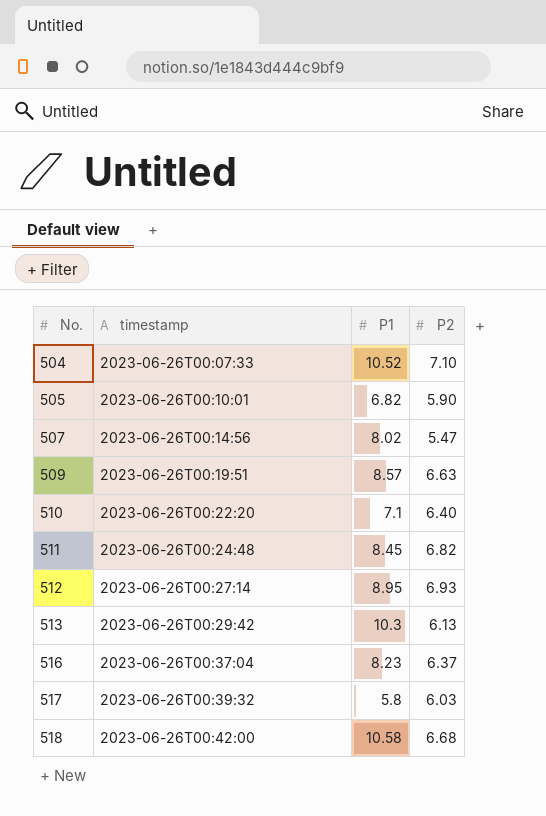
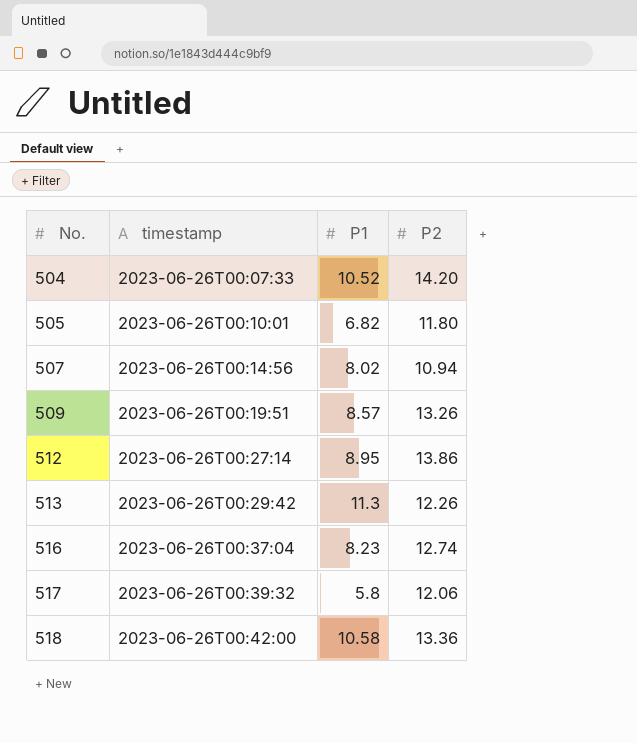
row 510: 2023-06-26T00:22:20 | 7.1 | 6.40 -> none
row 511: 2023-06-26T00:24:48 | 8.45 | 6.82 -> none
504 | P2: 7.10 -> 14.20
505 | P2: 5.90 -> 11.80
507 | P2: 5.47 -> 10.94
509 | P2: 6.63 -> 13.26
512 | P2: 6.93 -> 13.86
513 | P1: 10.3 -> 11.3
513 | P2: 6.13 -> 12.26
516 | P2: 6.37 -> 12.74
517 | P2: 6.03 -> 12.06
518 | P2: 6.68 -> 13.36

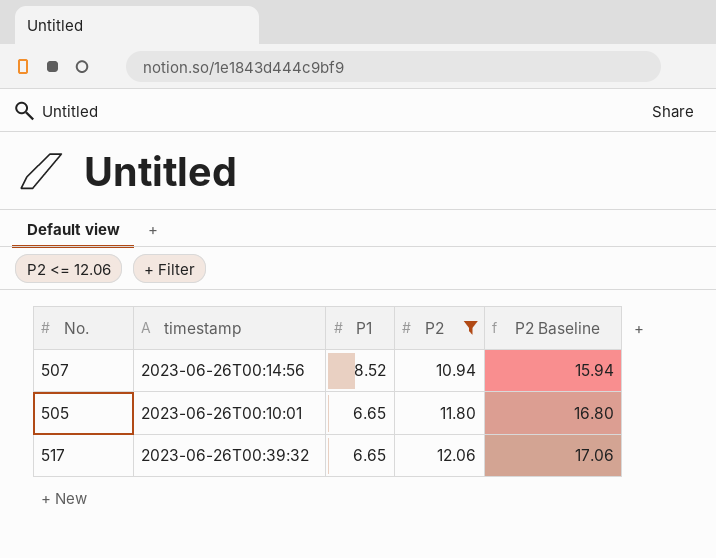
filter: none -> P2 <= 12.06
row order: No. ascending -> P1 descending
column P2 Baseline | formula: none -> [P2] + 5
507 | P1: 8.02 -> 8.52
505 | P1: 6.82 -> 6.65
517 | P1: 5.8 -> 6.65

